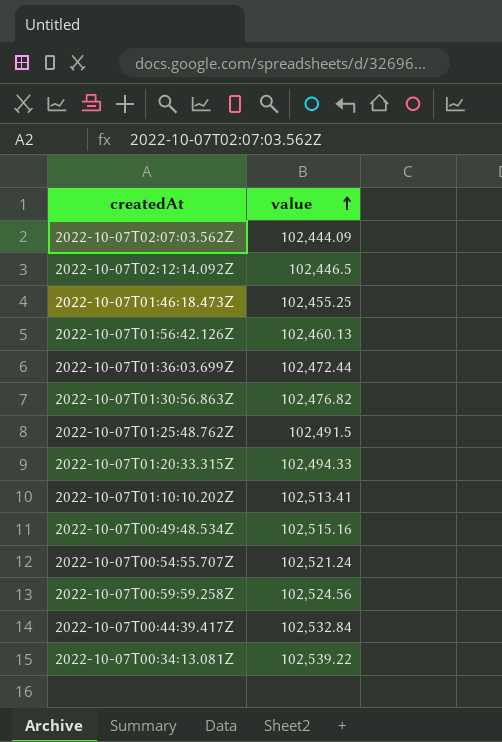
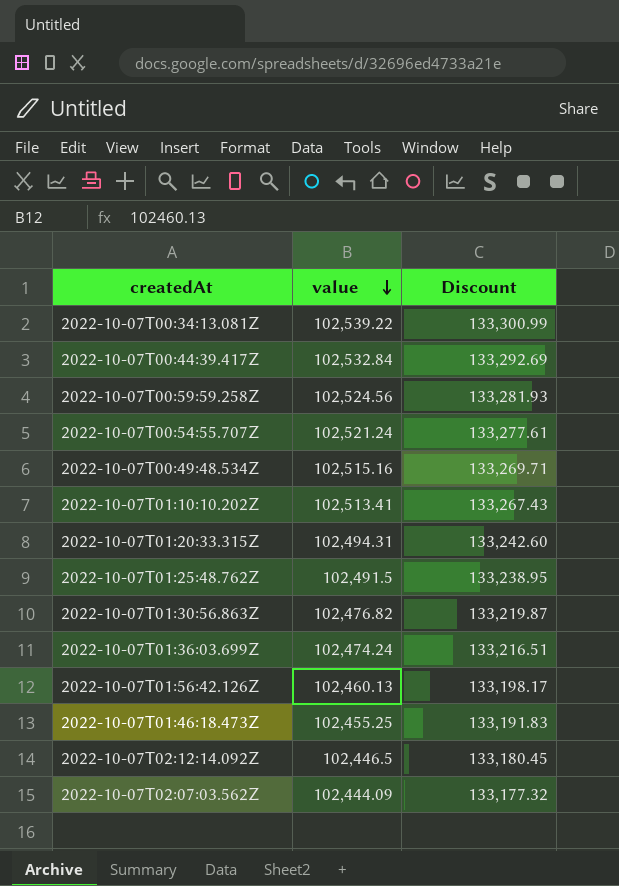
row order: value ascending -> value descending
column Discount | formula: none -> [value] * 1.3
2022-10-07T01:20:33.315Z | value: 102,494.33 -> 102,494.31
2022-10-07T01:36:03.699Z | value: 102,472.44 -> 102,474.24

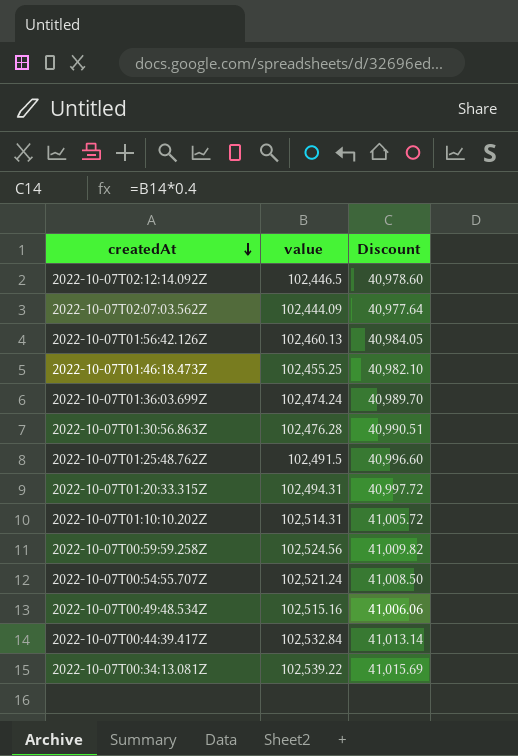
row order: value descending -> createdAt descending
column Discount | formula: [value] * 1.3 -> [value] * 0.4
2022-10-07T01:30:56.863Z | value: 102,476.82 -> 102,476.28
2022-10-07T01:10:10.202Z | value: 102,513.41 -> 102,514.31

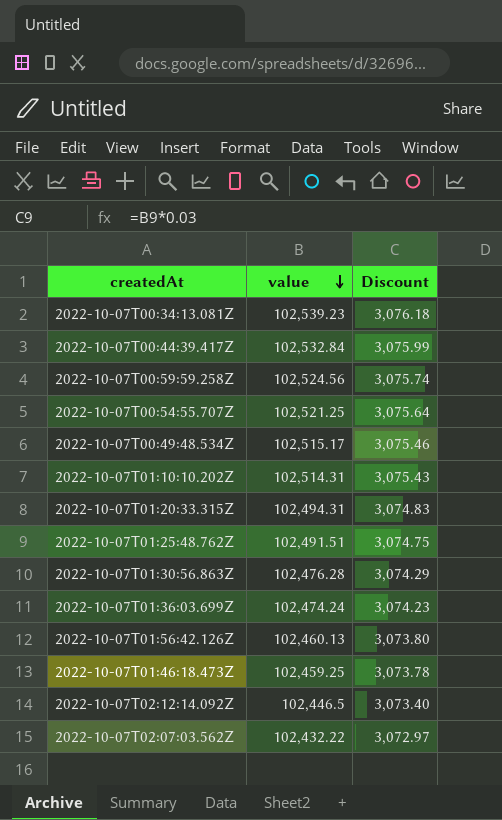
row order: createdAt descending -> value descending
column Discount | formula: [value] * 0.4 -> [value] * 0.03
2022-10-07T00:34:13.081Z | value: 102,539.22 -> 102,539.23
2022-10-07T00:54:55.707Z | value: 102,521.24 -> 102,521.25
2022-10-07T00:49:48.534Z | value: 102,515.16 -> 102,515.17
2022-10-07T01:25:48.762Z | value: 102,491.5 -> 102,491.51
2022-10-07T01:46:18.473Z | value: 102,455.25 -> 102,459.25
2022-10-07T02:07:03.562Z | value: 102,444.09 -> 102,432.22

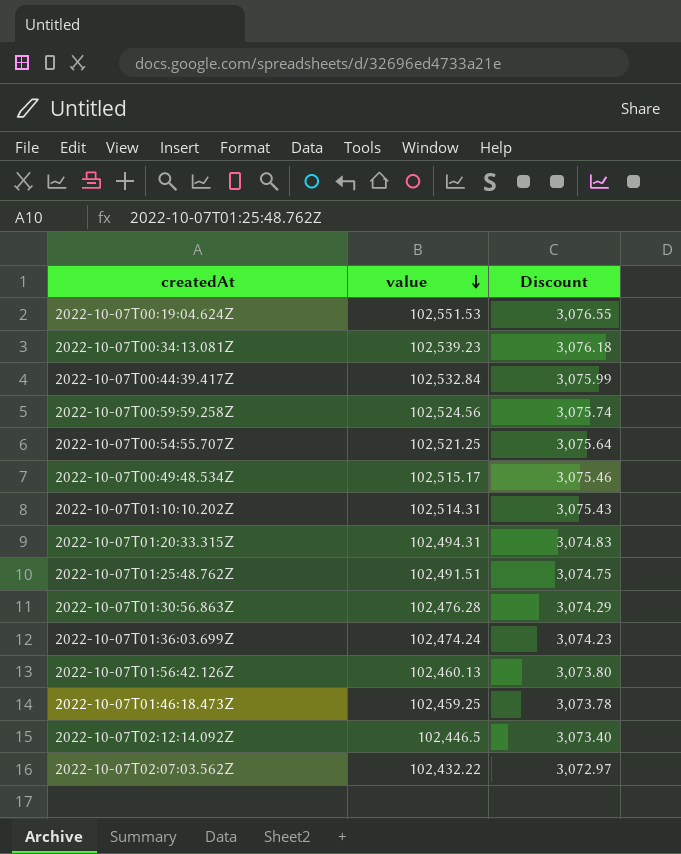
row 2022-10-07T00:19:04.624Z: none -> 102,551.53 | 3,076.55

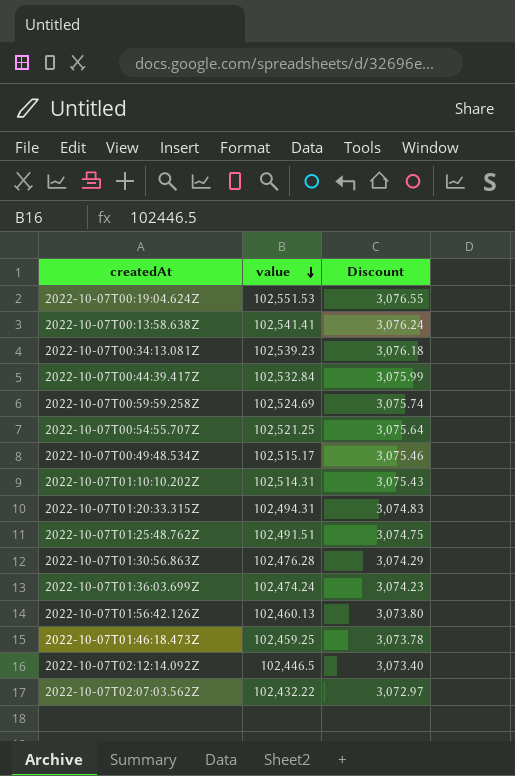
row 2022-10-07T00:13:58.638Z: none -> 102,541.41 | 3,076.24
2022-10-07T00:59:59.258Z | value: 102,524.56 -> 102,524.69

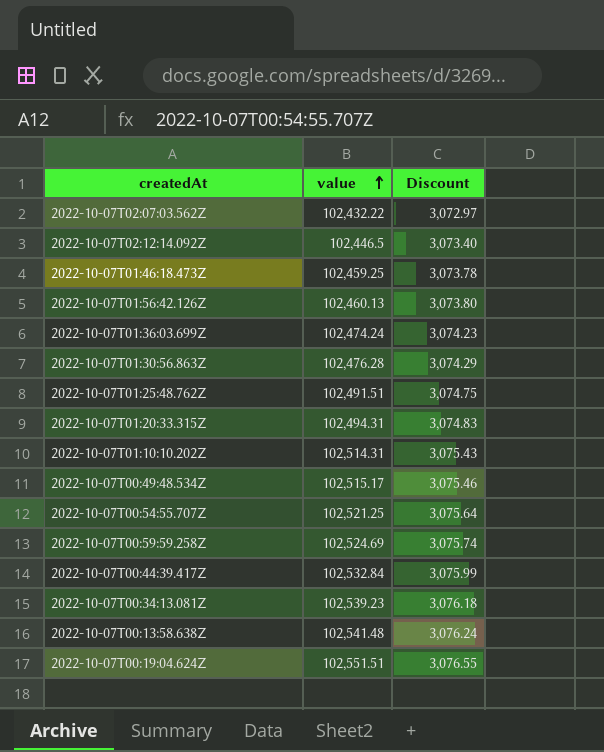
row order: value descending -> value ascending
2022-10-07T00:13:58.638Z | value: 102,541.41 -> 102,541.48
2022-10-07T00:19:04.624Z | value: 102,551.53 -> 102,551.51

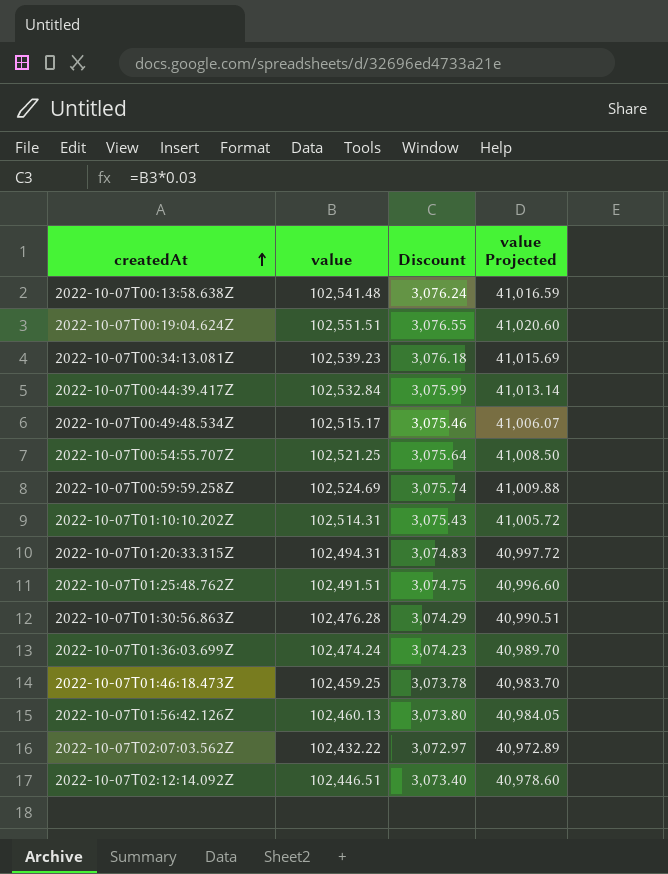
row order: value ascending -> createdAt ascending
column value Projected | formula: none -> [value] * 0.4
2022-10-07T02:12:14.092Z | value: 102,446.5 -> 102,446.51

